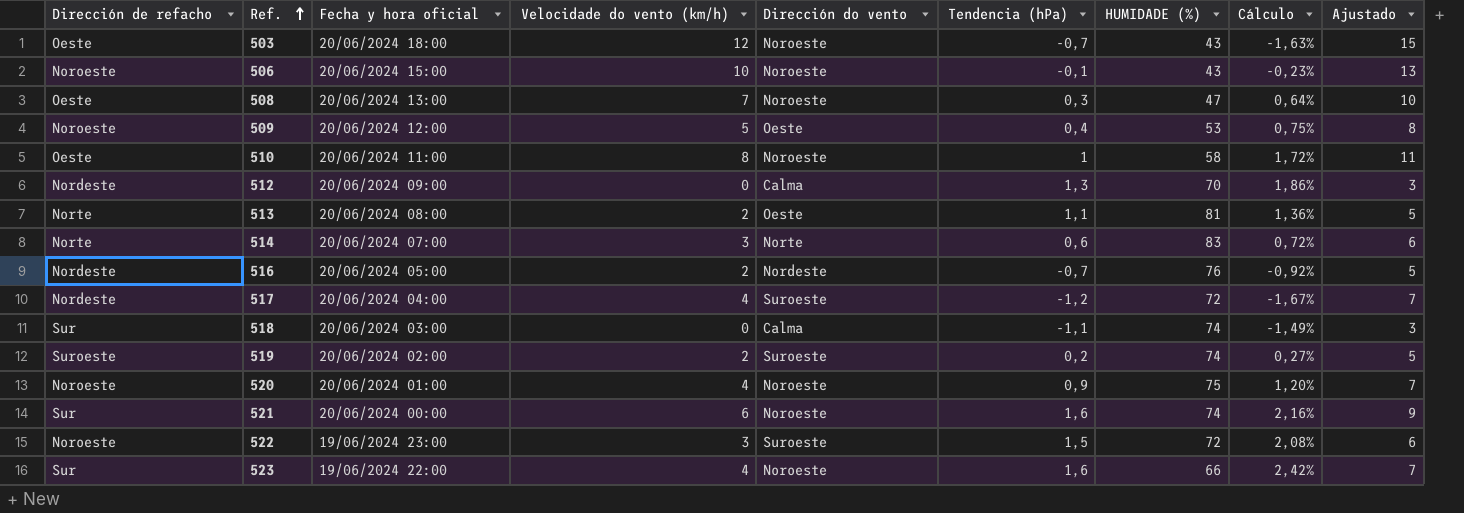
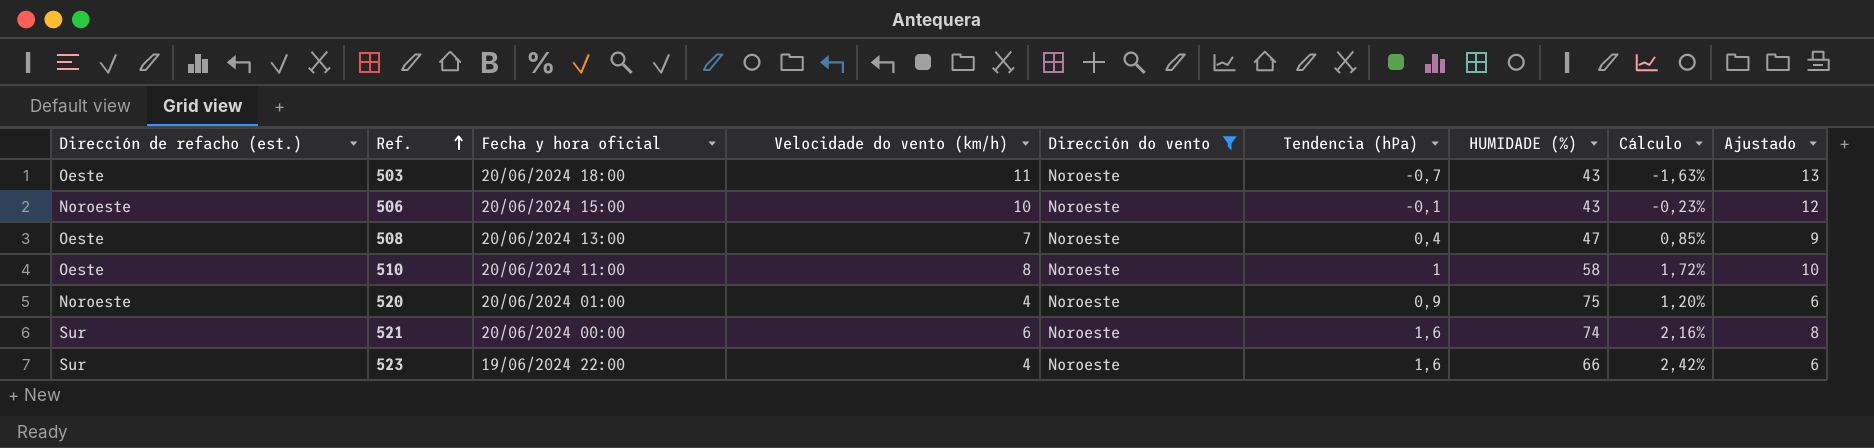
filter: none -> Dirección do vento = Noroeste
column name: Dirección de refacho -> Dirección de refacho (est.)
column Ajustado | formula: [Velocidade do vento (km/h)] + 3 -> [Velocidade do vento (km/h)] + 2
503 | Velocidade do vento (km/h): 12 -> 11
508 | Tendencia (hPa): 0,3 -> 0,4
508 | Cálculo: 0,64% -> 0,85%

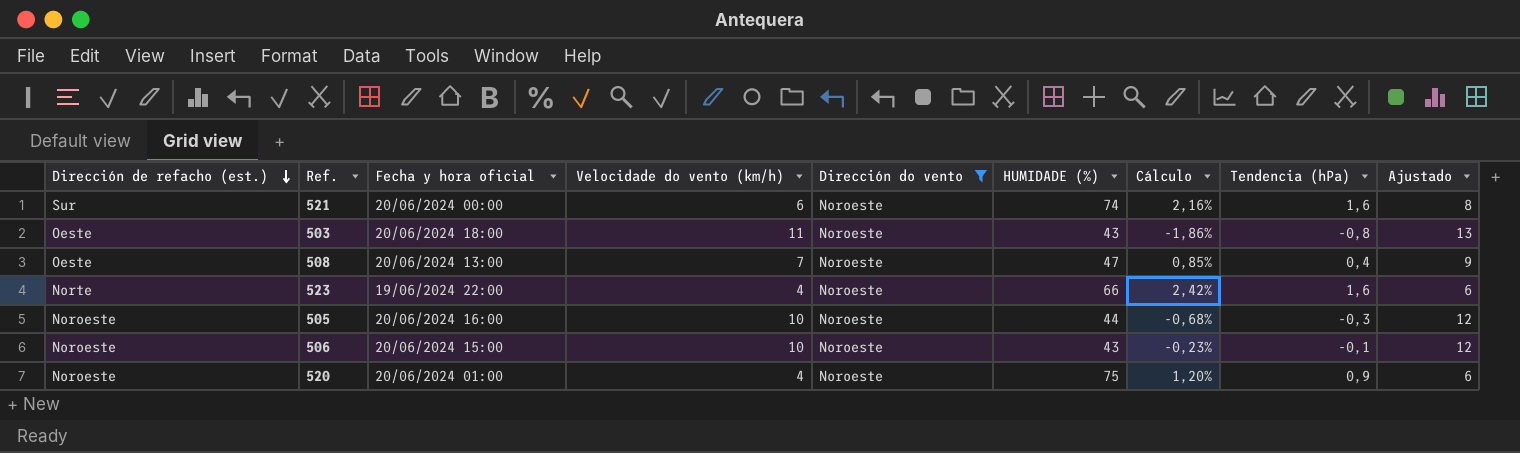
row order: Ref. ascending -> Dirección de refacho (est.) descending
column Tendencia (hPa) | position: 6 -> 8
row 510: Oeste | 20/06/2024 11:00 | 8 | Noroeste | 1 | 58 | 1,72% | 10 -> none
503 | Cálculo: -1,63% -> -1,86%
503 | Tendencia (hPa): -0,7 -> -0,8
523 | Dirección de refacho (est.): Sur -> Norte
row 505: none -> Noroeste | 20/06/2024 16:00 | 10 | Noroeste | 44 | -0,68% | -0,3 | 12

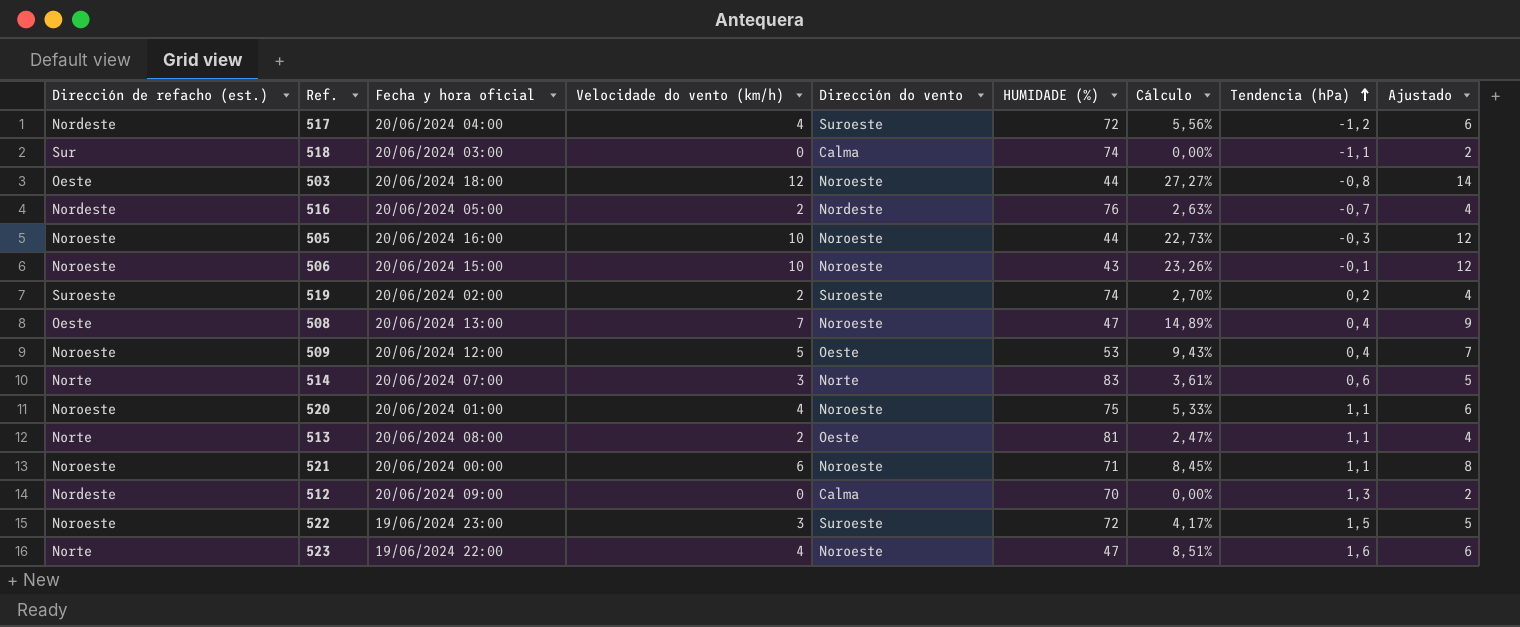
filter: Dirección do vento = Noroeste -> none
row order: Dirección de refacho (est.) descending -> Tendencia (hPa) ascending
column Cálculo | formula: [Tendencia (hPa)] / [HUMIDADE (%)] -> [Velocidade do vento (km/h)] / [HUMIDADE (%)]
503 | Velocidade do vento (km/h): 11 -> 12
503 | HUMIDADE (%): 43 -> 44
503 | Ajustado: 13 -> 14
520 | Tendencia (hPa): 0,9 -> 1,1
521 | Dirección de refacho (est.): Sur -> Noroeste
521 | HUMIDADE (%): 74 -> 71
521 | Tendencia (hPa): 1,6 -> 1,1
523 | HUMIDADE (%): 66 -> 47

